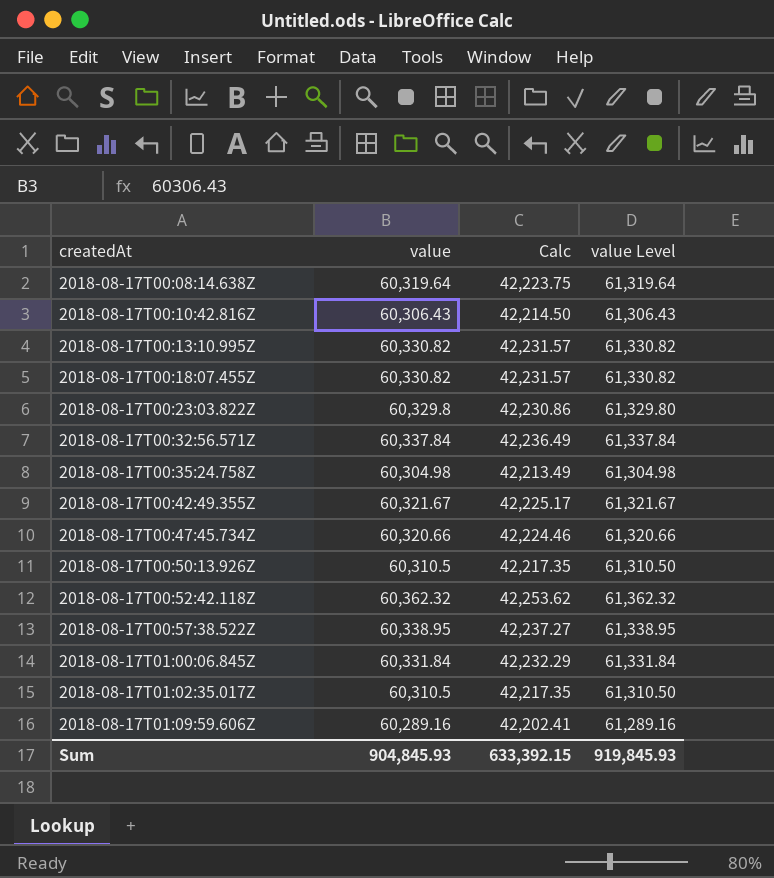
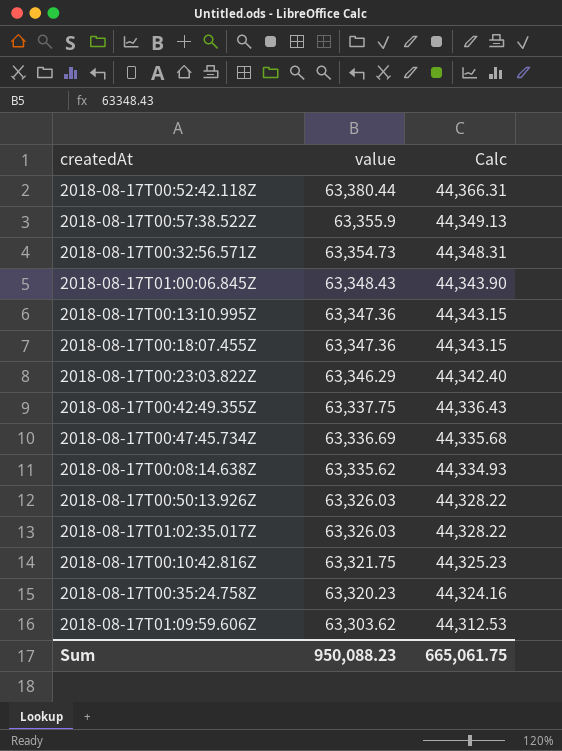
row order: createdAt ascending -> value descending
column value Level | formula: [value] + 1000 -> none
2018-08-17T00:52:42.118Z | value: 60,362.32 -> 63,380.44
2018-08-17T00:52:42.118Z | Calc: 42,253.62 -> 44,366.31
2018-08-17T00:57:38.522Z | value: 60,338.95 -> 63,355.9
2018-08-17T00:57:38.522Z | Calc: 42,237.27 -> 44,349.13
2018-08-17T00:32:56.571Z | value: 60,337.84 -> 63,354.73
2018-08-17T00:32:56.571Z | Calc: 42,236.49 -> 44,348.31
2018-08-17T01:00:06.845Z | value: 60,331.84 -> 63,348.43
2018-08-17T01:00:06.845Z | Calc: 42,232.29 -> 44,343.90
2018-08-17T00:13:10.995Z | value: 60,330.82 -> 63,347.36
2018-08-17T00:13:10.995Z | Calc: 42,231.57 -> 44,343.15
2018-08-17T00:18:07.455Z | value: 60,330.82 -> 63,347.36
2018-08-17T00:18:07.455Z | Calc: 42,231.57 -> 44,343.15
2018-08-17T00:23:03.822Z | value: 60,329.8 -> 63,346.29
2018-08-17T00:23:03.822Z | Calc: 42,230.86 -> 44,342.40
2018-08-17T00:42:49.355Z | value: 60,321.67 -> 63,337.75
2018-08-17T00:42:49.355Z | Calc: 42,225.17 -> 44,336.43
2018-08-17T00:47:45.734Z | value: 60,320.66 -> 63,336.69
2018-08-17T00:47:45.734Z | Calc: 42,224.46 -> 44,335.68
2018-08-17T00:08:14.638Z | value: 60,319.64 -> 63,335.62
2018-08-17T00:08:14.638Z | Calc: 42,223.75 -> 44,334.93
2018-08-17T00:50:13.926Z | value: 60,310.5 -> 63,326.03
2018-08-17T00:50:13.926Z | Calc: 42,217.35 -> 44,328.22
2018-08-17T01:02:35.017Z | value: 60,310.5 -> 63,326.03
2018-08-17T01:02:35.017Z | Calc: 42,217.35 -> 44,328.22
2018-08-17T00:10:42.816Z | value: 60,306.43 -> 63,321.75
2018-08-17T00:10:42.816Z | Calc: 42,214.50 -> 44,325.23
2018-08-17T00:35:24.758Z | value: 60,304.98 -> 63,320.23
2018-08-17T00:35:24.758Z | Calc: 42,213.49 -> 44,324.16
2018-08-17T01:09:59.606Z | value: 60,289.16 -> 63,303.62
2018-08-17T01:09:59.606Z | Calc: 42,202.41 -> 44,312.53
Sum | value: 904,845.93 -> 950,088.23
Sum | Calc: 633,392.15 -> 665,061.75

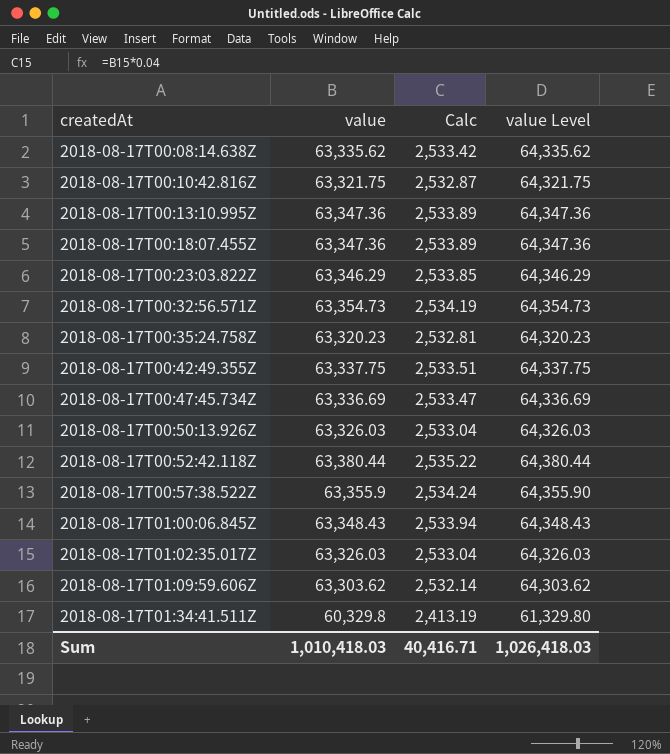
row order: value descending -> createdAt ascending
column Calc | formula: [value] * 0.7 -> [value] * 0.04
column value Level | formula: none -> [value] + 1000
row 2018-08-17T01:34:41.511Z: none -> 60,329.8 | 2,413.19 | 61,329.80
Sum | value: 950,088.23 -> 1,010,418.03
Sum | Calc: 665,061.75 -> 40,416.71

